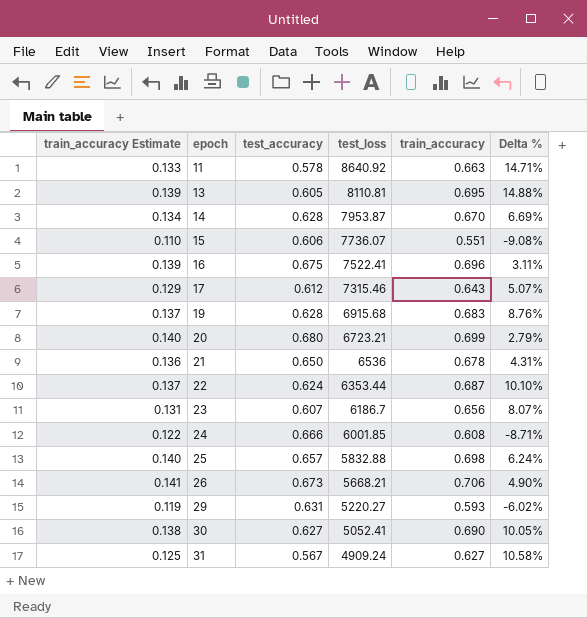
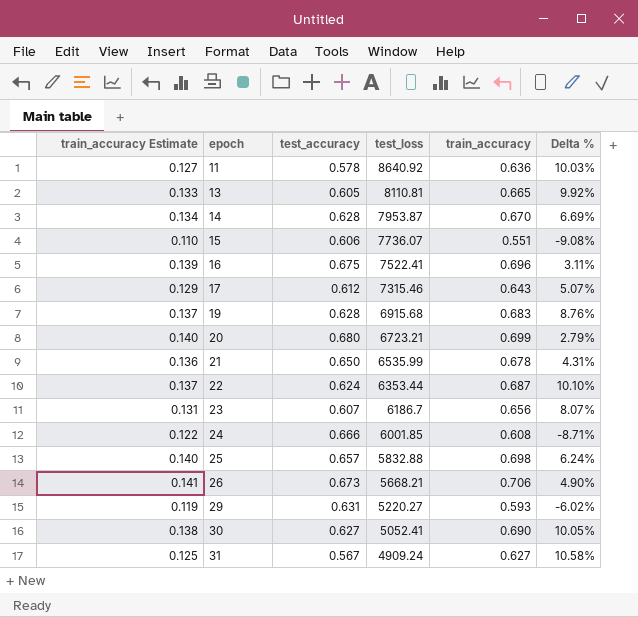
11 | train_accuracy Estimate: 0.133 -> 0.127
11 | train_accuracy: 0.663 -> 0.636
11 | Delta %: 14.71% -> 10.03%
13 | train_accuracy Estimate: 0.139 -> 0.133
13 | train_accuracy: 0.695 -> 0.665
13 | Delta %: 14.88% -> 9.92%
21 | test_loss: 6536 -> 6535.99

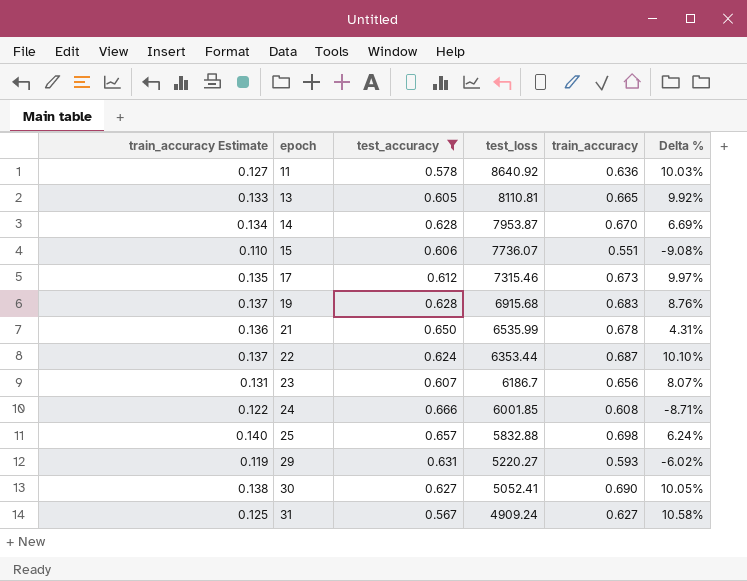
filter: none -> test_accuracy <= 0.666
17 | train_accuracy Estimate: 0.129 -> 0.135
17 | train_accuracy: 0.643 -> 0.673
17 | Delta %: 5.07% -> 9.97%

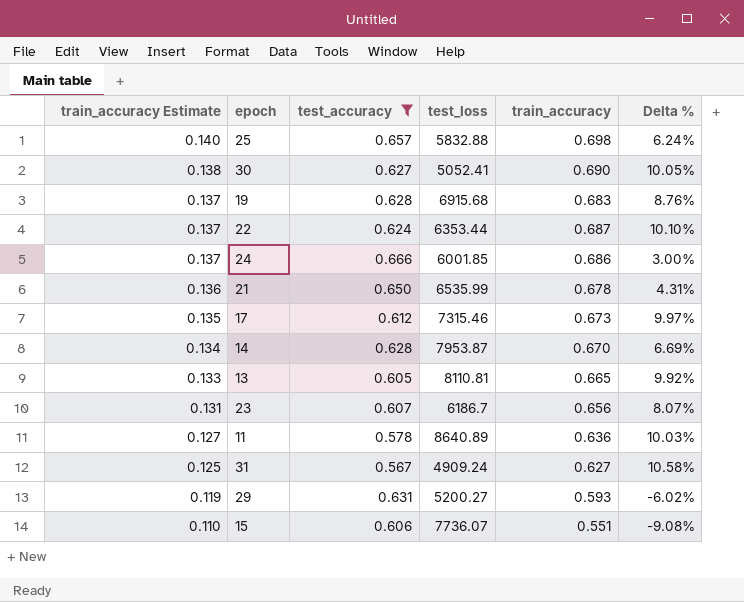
row order: epoch ascending -> train_accuracy Estimate descending
24 | train_accuracy Estimate: 0.122 -> 0.137
24 | train_accuracy: 0.608 -> 0.686
24 | Delta %: -8.71% -> 3.00%
11 | test_loss: 8640.92 -> 8640.89
29 | test_loss: 5220.27 -> 5200.27

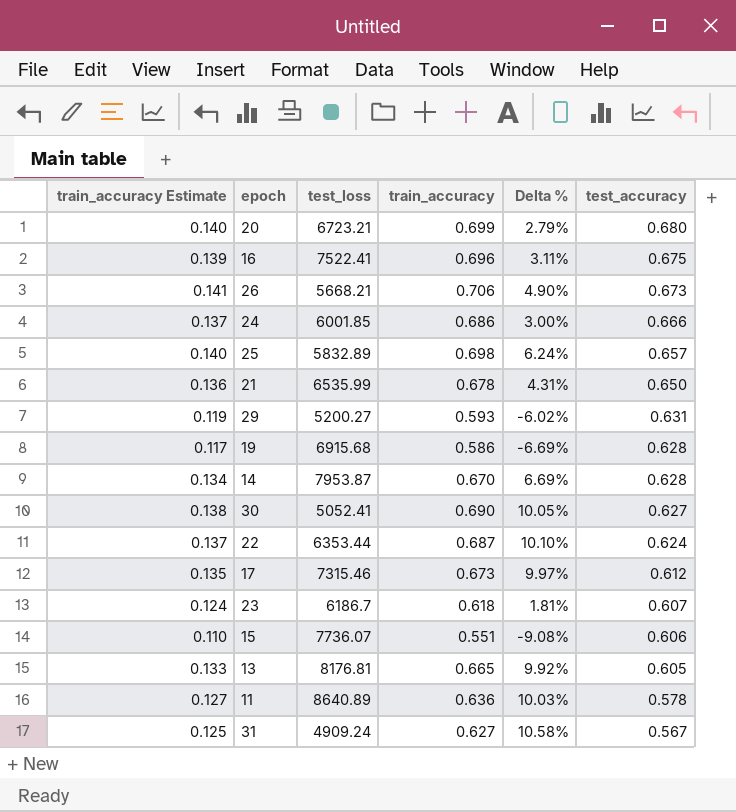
filter: test_accuracy <= 0.666 -> none
row order: train_accuracy Estimate descending -> test_accuracy descending
column test_accuracy | position: 3 -> 6
25 | test_loss: 5832.88 -> 5832.89
19 | train_accuracy Estimate: 0.137 -> 0.117
19 | train_accuracy: 0.683 -> 0.586
19 | Delta %: 8.76% -> -6.69%
23 | train_accuracy Estimate: 0.131 -> 0.124
23 | train_accuracy: 0.656 -> 0.618
23 | Delta %: 8.07% -> 1.81%
13 | test_loss: 8110.81 -> 8176.81

